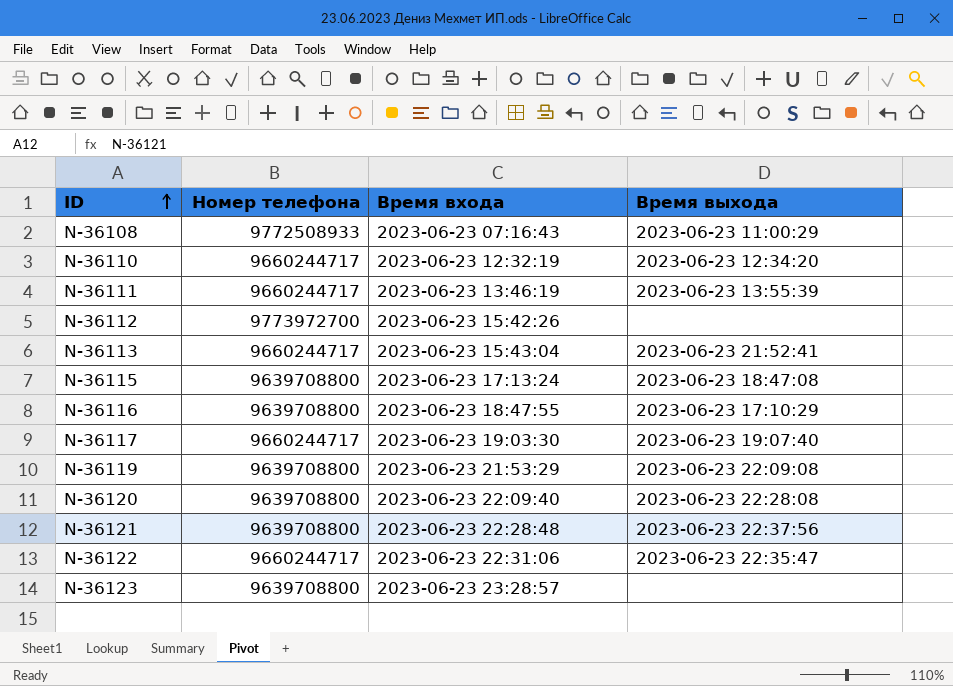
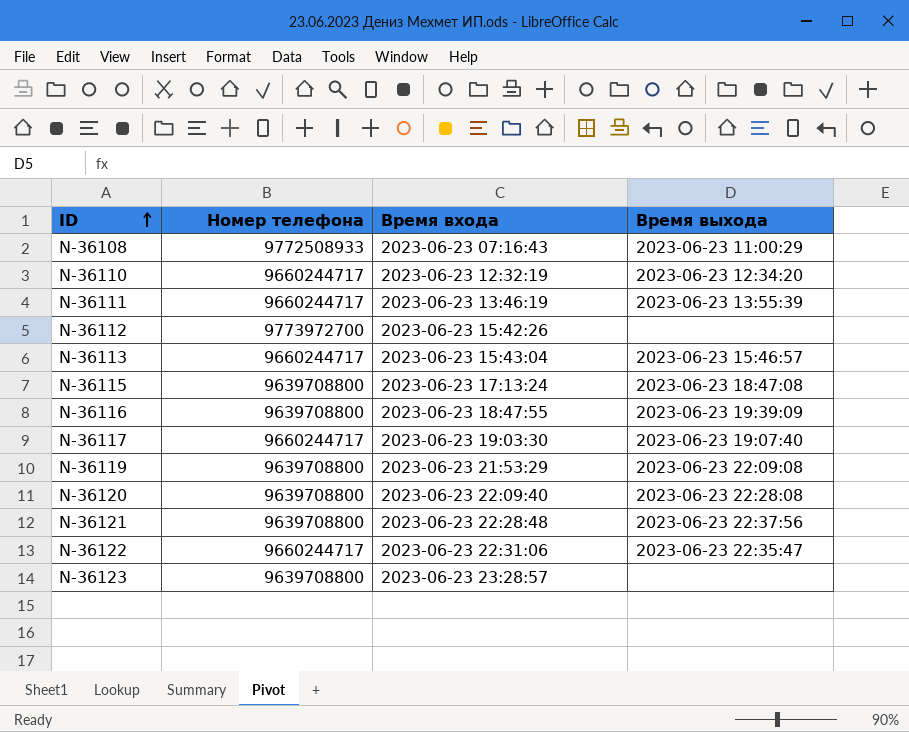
N-36113 | Время выхода: 2023-06-23 21:52:41 -> 2023-06-23 15:46:57
N-36116 | Время выхода: 2023-06-23 17:10:29 -> 2023-06-23 19:39:09

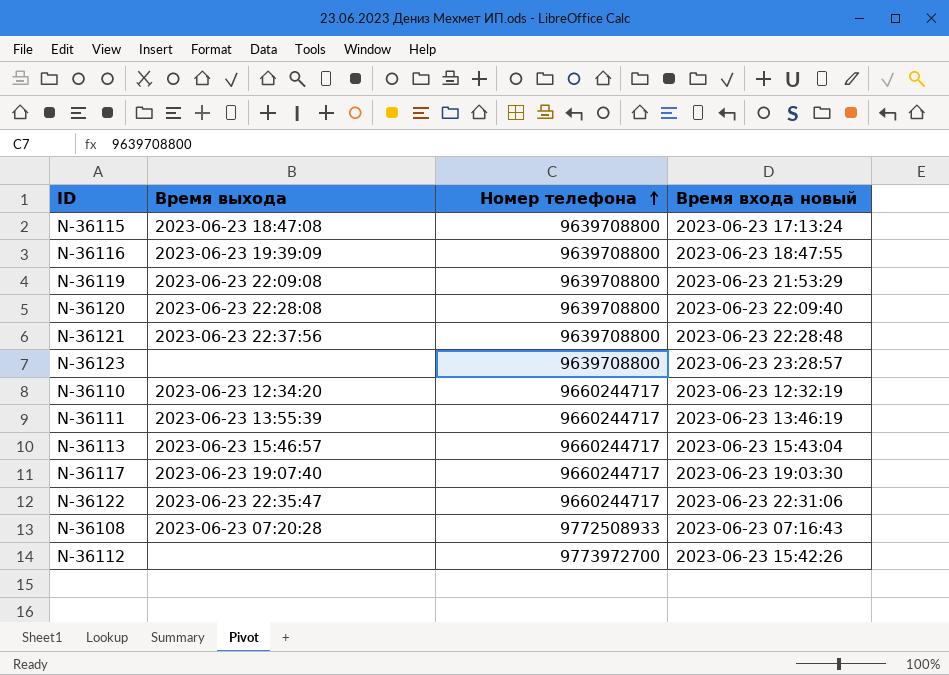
row order: ID ascending -> Номер телефона ascending
column Время выхода | position: 4 -> 2
column name: Время входа -> Время входа новый
N-36108 | Время выхода: 2023-06-23 11:00:29 -> 2023-06-23 07:20:28

